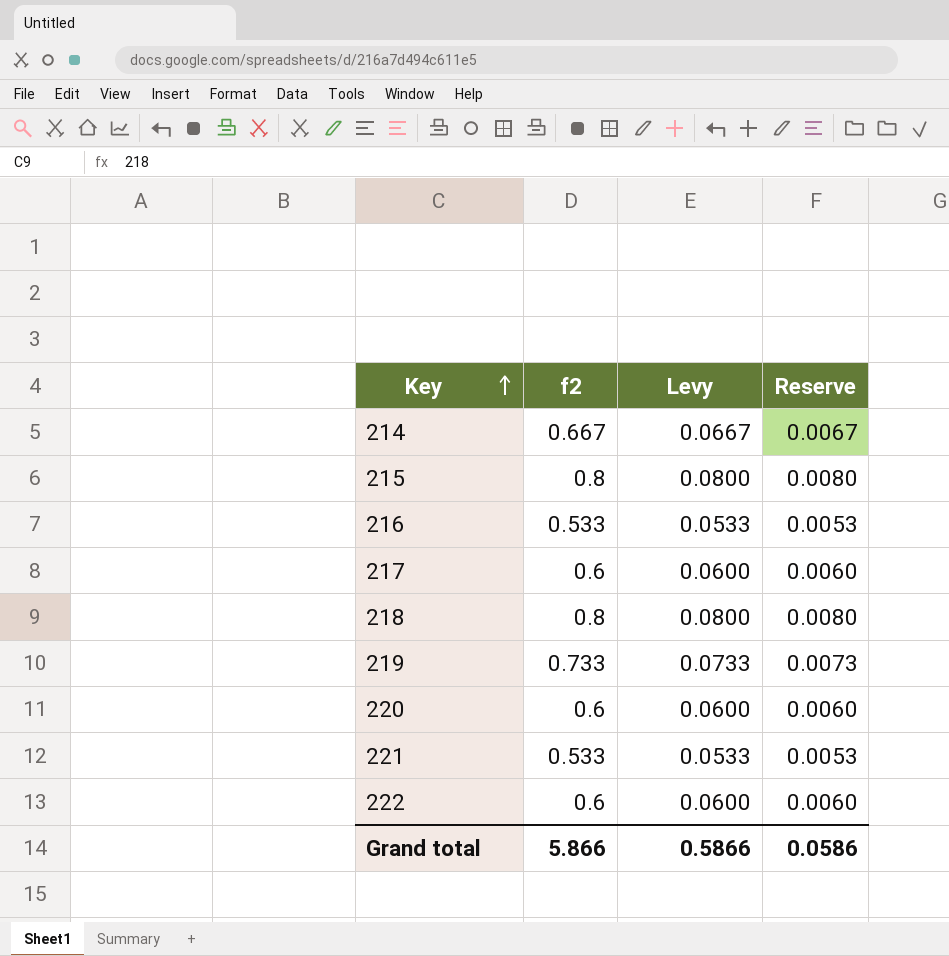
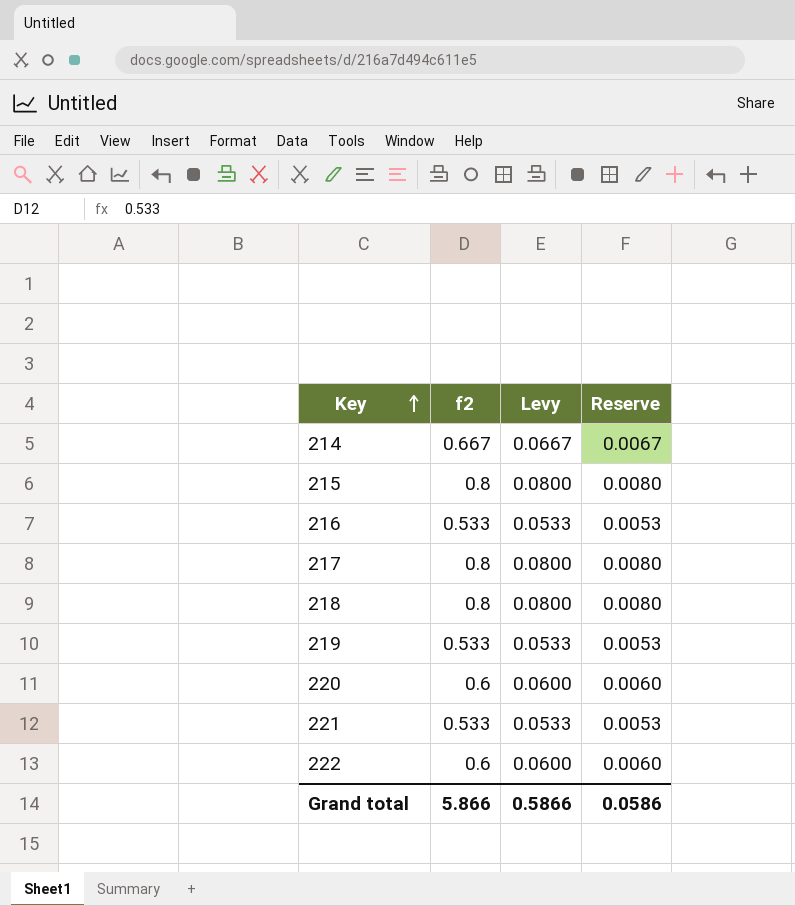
217 | f2: 0.6 -> 0.8
217 | Levy: 0.0600 -> 0.0800
217 | Reserve: 0.0060 -> 0.0080
219 | f2: 0.733 -> 0.533
219 | Levy: 0.0733 -> 0.0533
219 | Reserve: 0.0073 -> 0.0053

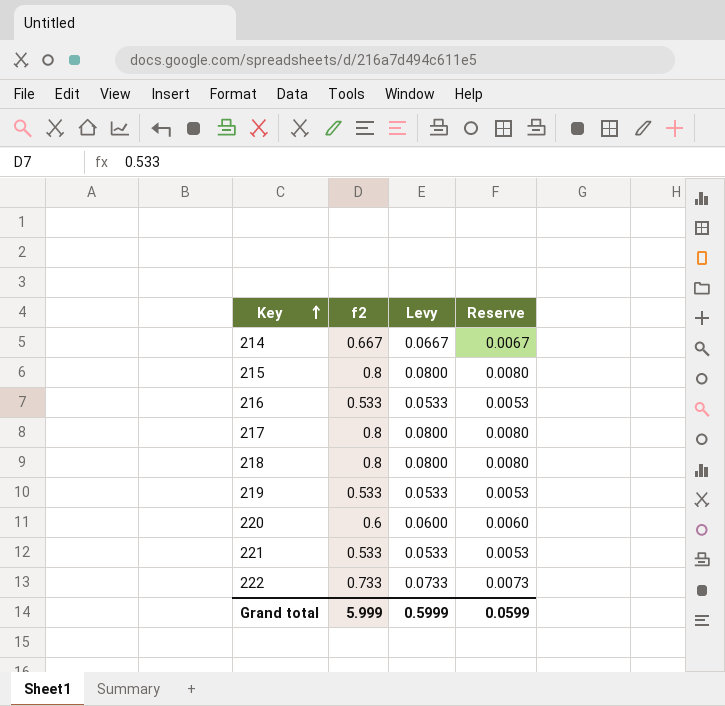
222 | f2: 0.6 -> 0.733
222 | Levy: 0.0600 -> 0.0733
222 | Reserve: 0.0060 -> 0.0073
Grand total | f2: 5.866 -> 5.999
Grand total | Levy: 0.5866 -> 0.5999
Grand total | Reserve: 0.0586 -> 0.0599

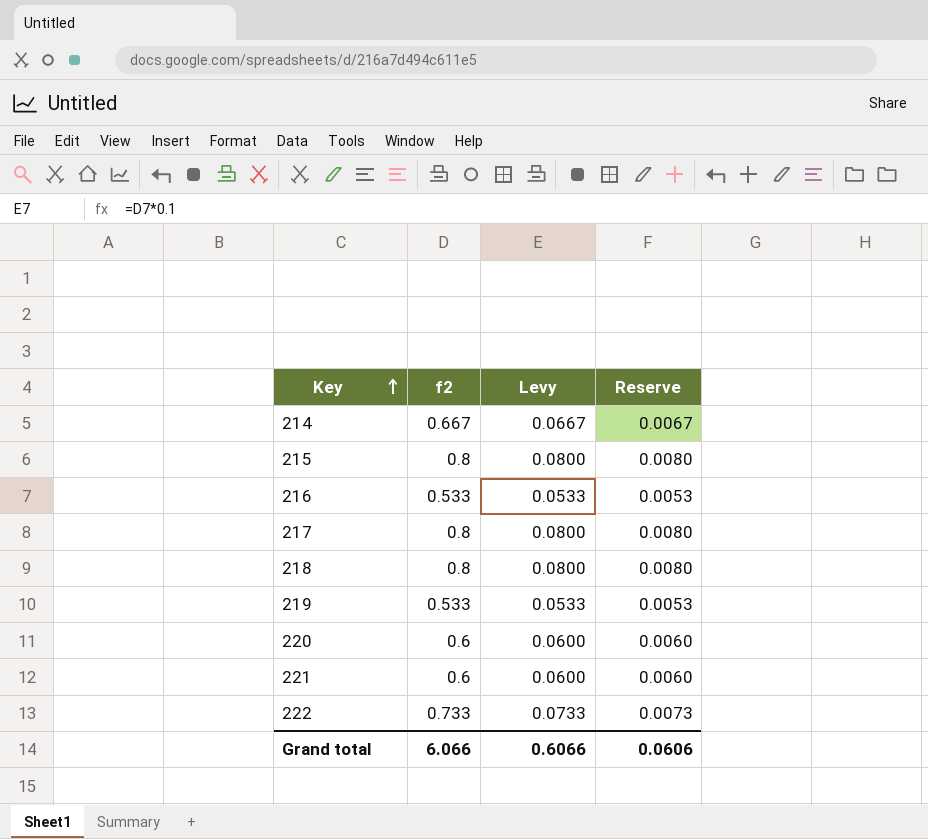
221 | f2: 0.533 -> 0.6
221 | Levy: 0.0533 -> 0.0600
221 | Reserve: 0.0053 -> 0.0060
Grand total | f2: 5.999 -> 6.066
Grand total | Levy: 0.5999 -> 0.6066
Grand total | Reserve: 0.0599 -> 0.0606

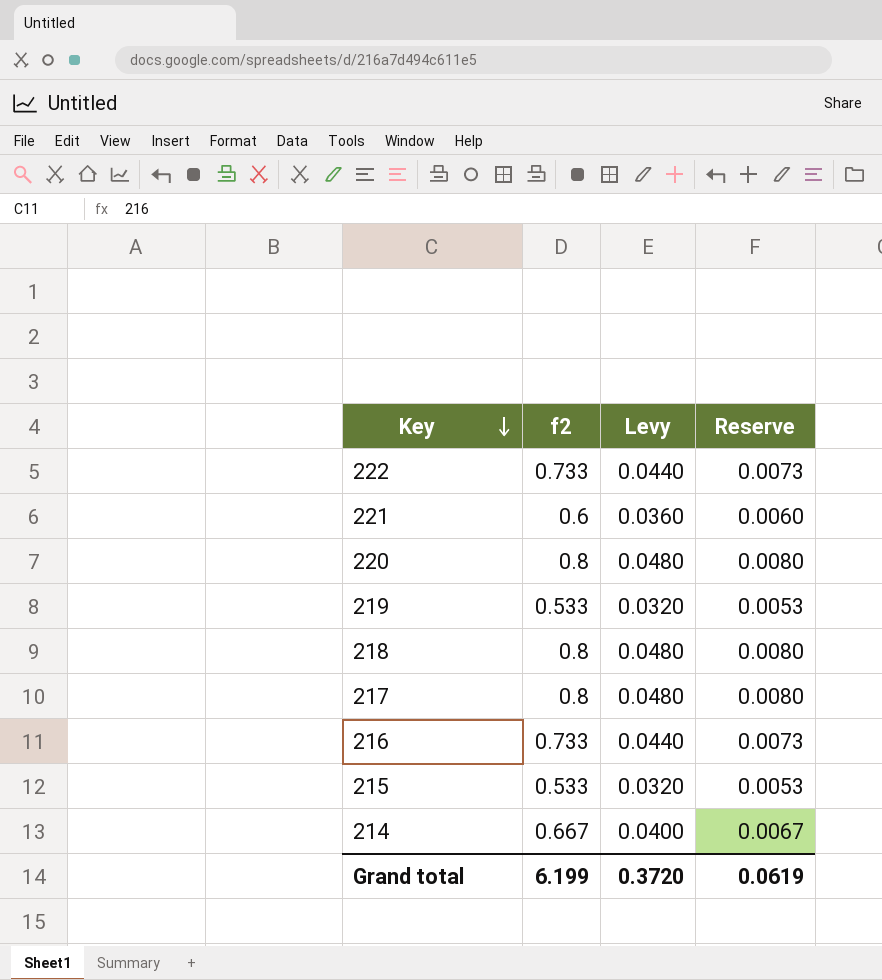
row order: Key ascending -> Key descending
column Levy | formula: [f2] * 0.1 -> [f2] * 0.06
220 | f2: 0.6 -> 0.8
220 | Reserve: 0.0060 -> 0.0080
216 | f2: 0.533 -> 0.733
216 | Reserve: 0.0053 -> 0.0073
215 | f2: 0.8 -> 0.533
215 | Reserve: 0.0080 -> 0.0053
Grand total | f2: 6.066 -> 6.199
Grand total | Levy: 0.6066 -> 0.3720
Grand total | Reserve: 0.0606 -> 0.0619

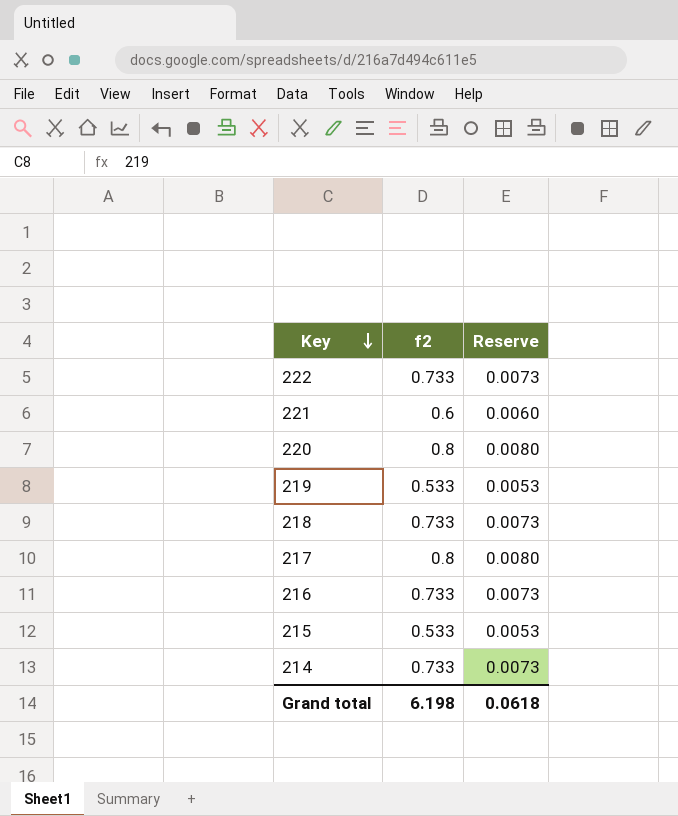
column Levy | formula: [f2] * 0.06 -> none
218 | f2: 0.8 -> 0.733
218 | Reserve: 0.0080 -> 0.0073
214 | f2: 0.667 -> 0.733
214 | Reserve: 0.0067 -> 0.0073
Grand total | f2: 6.199 -> 6.198
Grand total | Reserve: 0.0619 -> 0.0618

